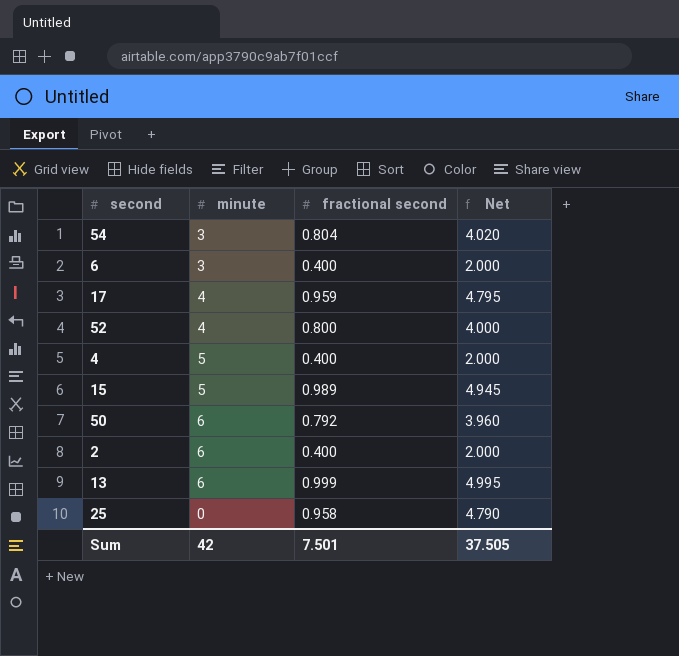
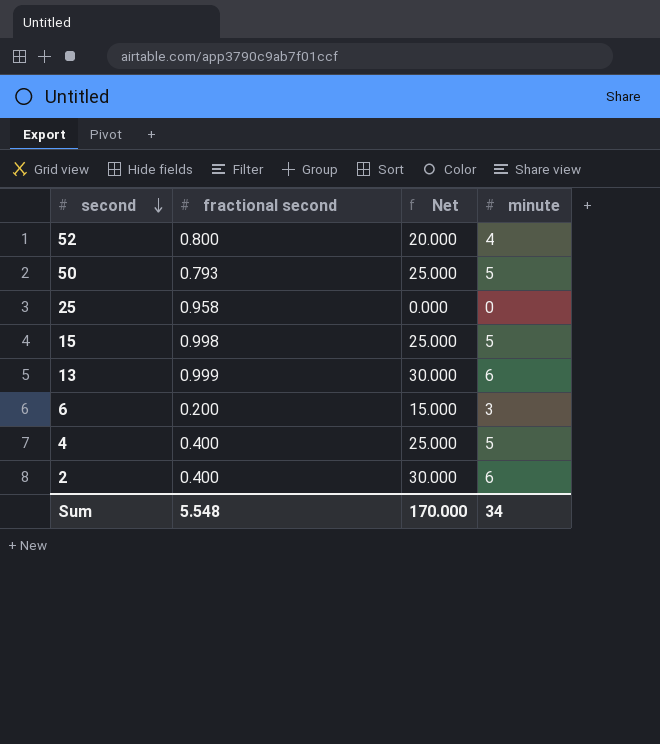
row order: none -> second descending
column Net | formula: [fractional second] * 5 -> [minute] * 5
column minute | position: 2 -> 4
row 54: 3 | 0.804 | 4.020 -> none
row 17: 4 | 0.959 | 4.795 -> none
50 | fractional second: 0.792 -> 0.793
50 | minute: 6 -> 5
15 | fractional second: 0.989 -> 0.998
6 | fractional second: 0.400 -> 0.200
Sum | fractional second: 7.501 -> 5.548
Sum | Net: 37.505 -> 170.000
Sum | minute: 42 -> 34

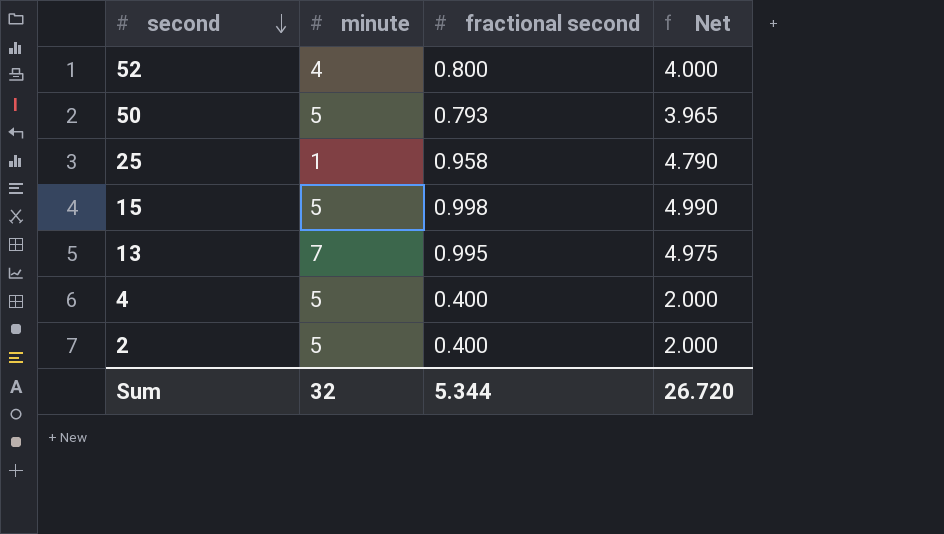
column minute | position: 4 -> 2
column Net | formula: [minute] * 5 -> [fractional second] * 5
row 6: 0.200 | 15.000 | 3 -> none
25 | minute: 0 -> 1
13 | minute: 6 -> 7
13 | fractional second: 0.999 -> 0.995
2 | minute: 6 -> 5
Sum | minute: 34 -> 32
Sum | fractional second: 5.548 -> 5.344
Sum | Net: 170.000 -> 26.720

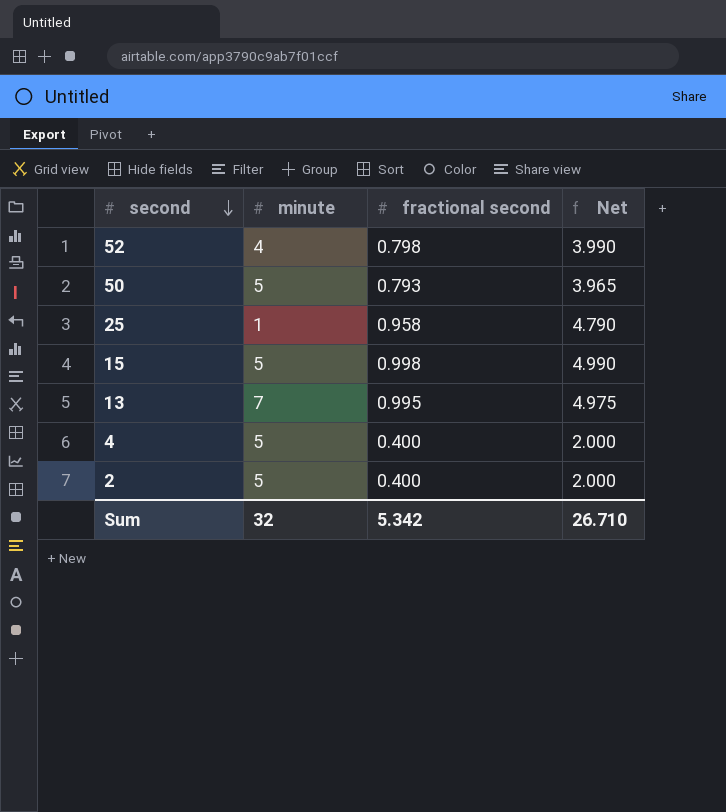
52 | fractional second: 0.800 -> 0.798
52 | Net: 4.000 -> 3.990
Sum | fractional second: 5.344 -> 5.342
Sum | Net: 26.720 -> 26.710

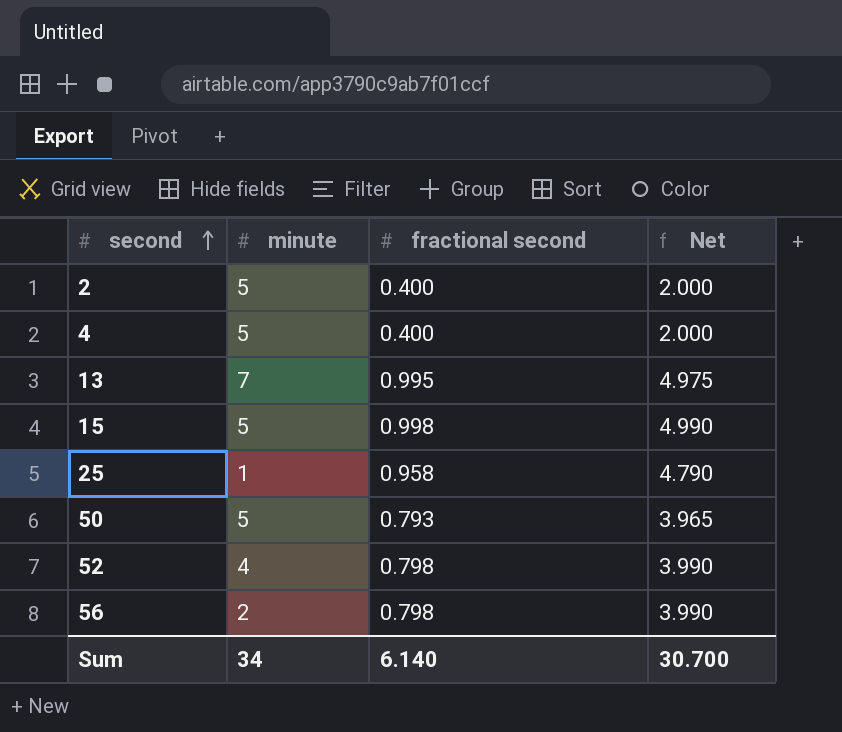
row order: second descending -> second ascending
row 56: none -> 2 | 0.798 | 3.990
Sum | minute: 32 -> 34
Sum | fractional second: 5.342 -> 6.140
Sum | Net: 26.710 -> 30.700

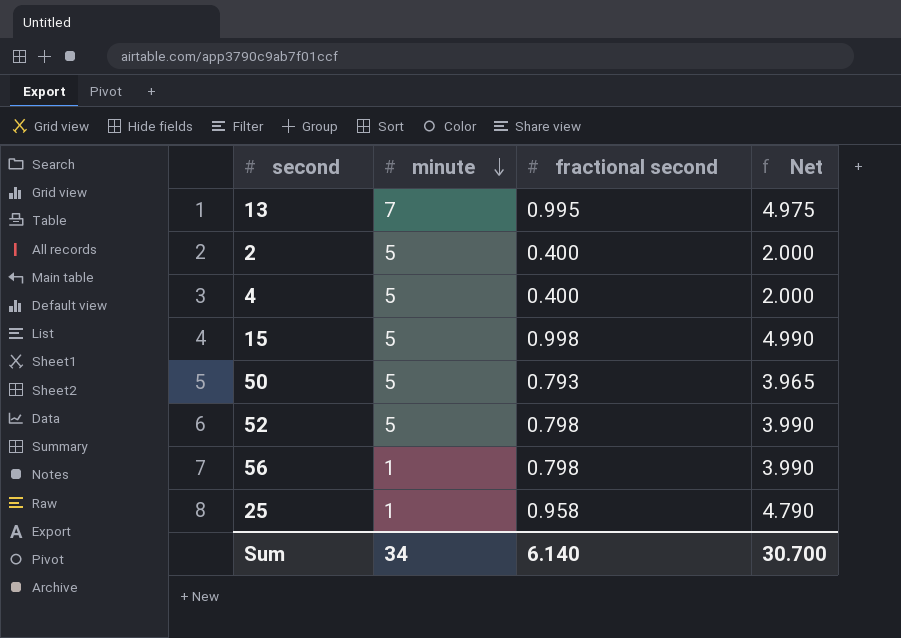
row order: second ascending -> minute descending
52 | minute: 4 -> 5
56 | minute: 2 -> 1

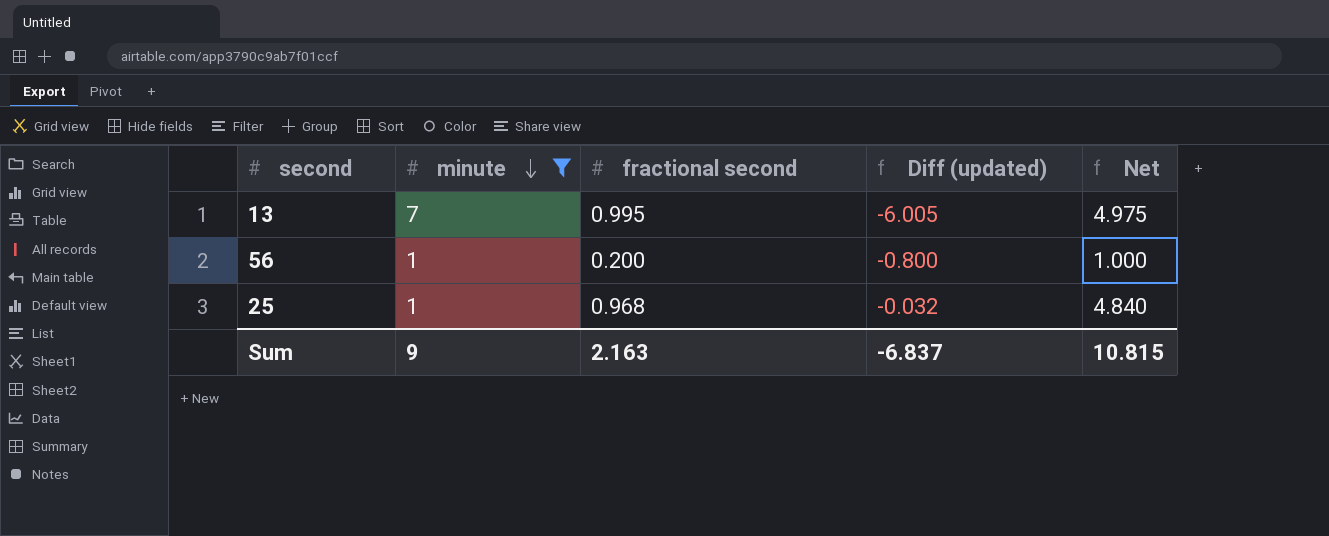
filter: none -> minute != 5
column Diff (updated) | formula: none -> [fractional second] - [minute]
56 | fractional second: 0.798 -> 0.200
56 | Net: 3.990 -> 1.000
25 | fractional second: 0.958 -> 0.968
25 | Net: 4.790 -> 4.840
Sum | minute: 34 -> 9
Sum | fractional second: 6.140 -> 2.163
Sum | Net: 30.700 -> 10.815

